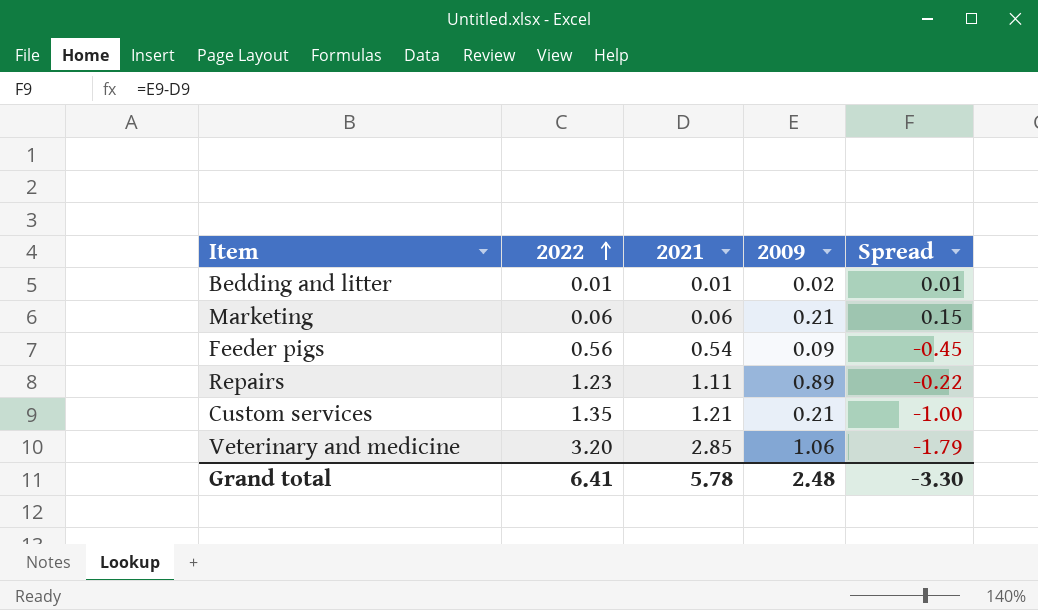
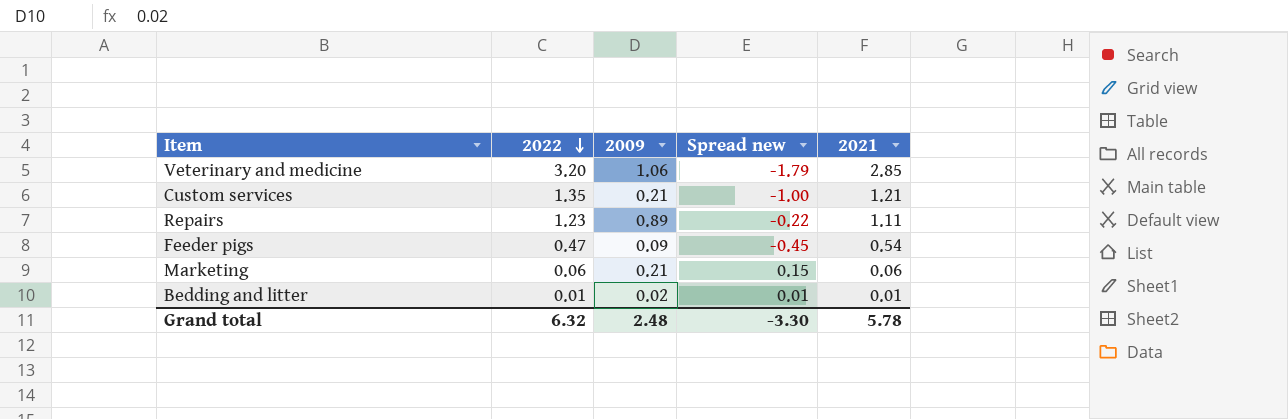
row order: 2022 ascending -> 2022 descending
column name: Spread -> Spread new
column 2021 | position: 3 -> 5
Feeder pigs | 2022: 0.56 -> 0.47
Grand total | 2022: 6.41 -> 6.32

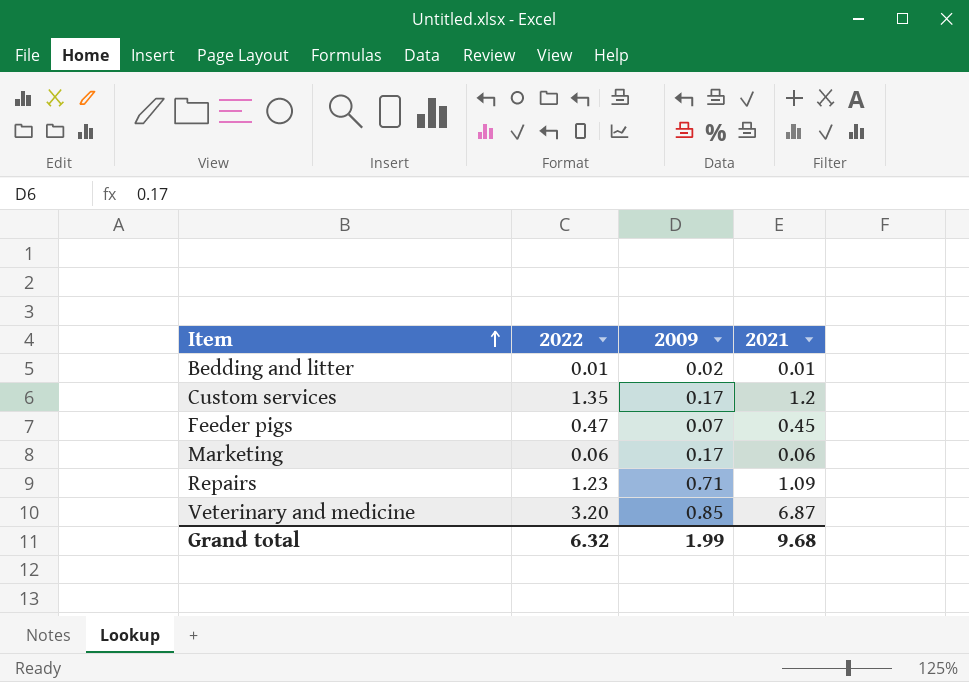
row order: 2022 descending -> Item ascending
column Spread new | formula: [2009] - [2021] -> none
Custom services | 2009: 0.21 -> 0.17
Custom services | 2021: 1.21 -> 1.2
Feeder pigs | 2009: 0.09 -> 0.07
Feeder pigs | 2021: 0.54 -> 0.45
Marketing | 2009: 0.21 -> 0.17
Repairs | 2009: 0.89 -> 0.71
Repairs | 2021: 1.11 -> 1.09
Veterinary and medicine | 2009: 1.06 -> 0.85
Veterinary and medicine | 2021: 2.85 -> 6.87
Grand total | 2009: 2.48 -> 1.99
Grand total | 2021: 5.78 -> 9.68

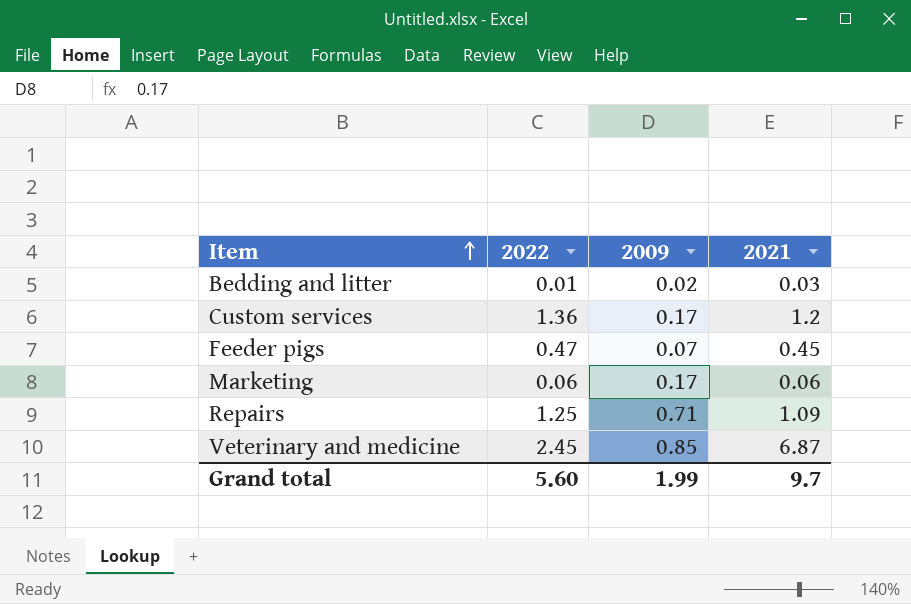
Bedding and litter | 2021: 0.01 -> 0.03
Custom services | 2022: 1.35 -> 1.36
Repairs | 2022: 1.23 -> 1.25
Veterinary and medicine | 2022: 3.20 -> 2.45
Grand total | 2022: 6.32 -> 5.60
Grand total | 2021: 9.68 -> 9.7

